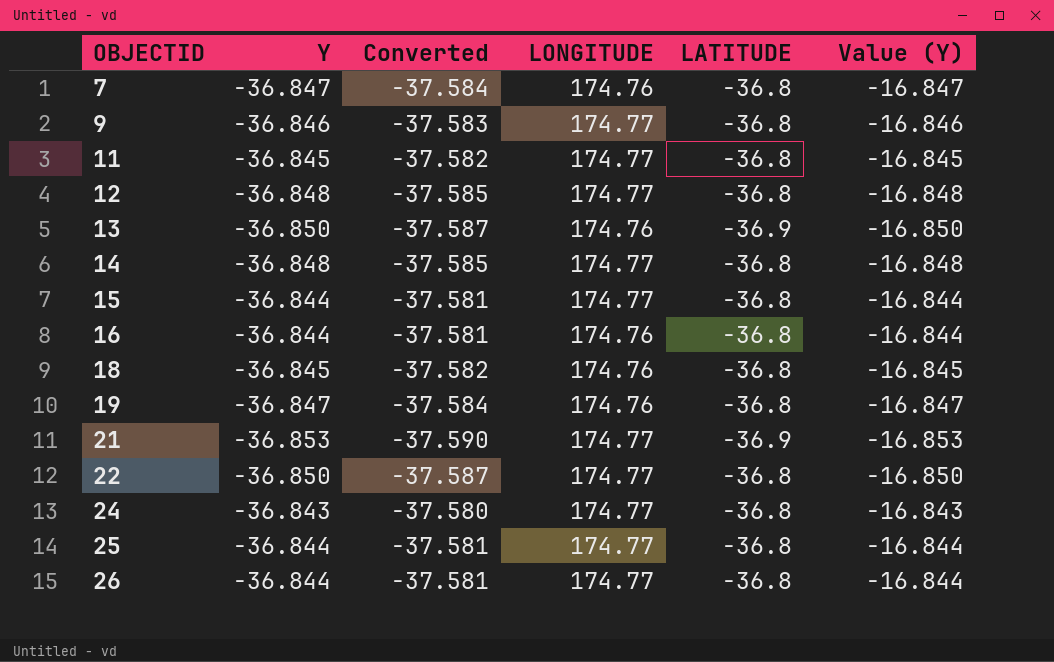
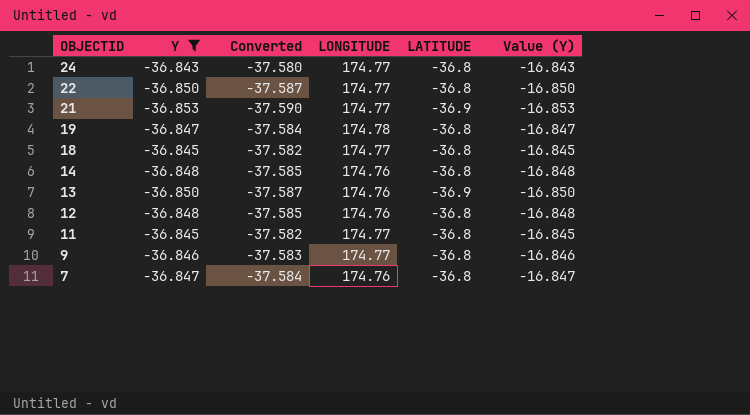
filter: none -> Y != -36.844
row order: OBJECTID ascending -> OBJECTID descending
19 | LONGITUDE: 174.76 -> 174.78
18 | LONGITUDE: 174.76 -> 174.77
14 | LONGITUDE: 174.77 -> 174.76
12 | LONGITUDE: 174.77 -> 174.76

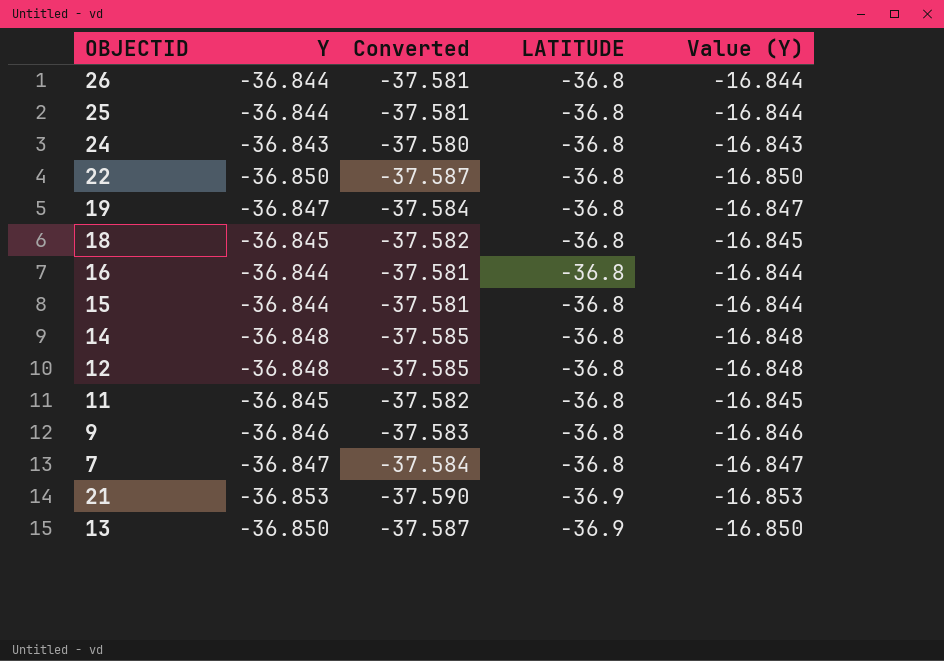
filter: Y != -36.844 -> none
row order: OBJECTID descending -> LATITUDE descending
column LONGITUDE | position: 4 -> none

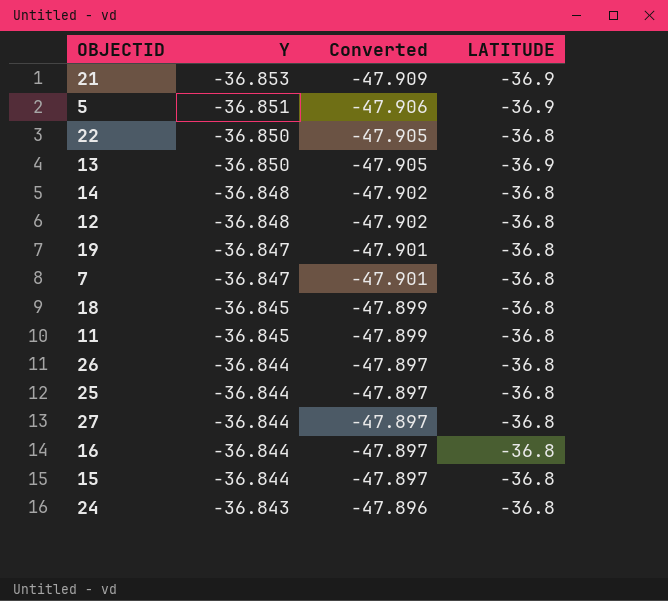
row order: LATITUDE descending -> Y ascending
column Value (Y) | formula: [Y] + 20 -> none
column Converted | formula: [Y] * 1.02 -> [Y] * 1.3
row 9: -36.846 | -37.583 | -36.8 | -16.846 -> none
row 5: none -> -36.851 | -47.906 | -36.9
row 27: none -> -36.844 | -47.897 | -36.8

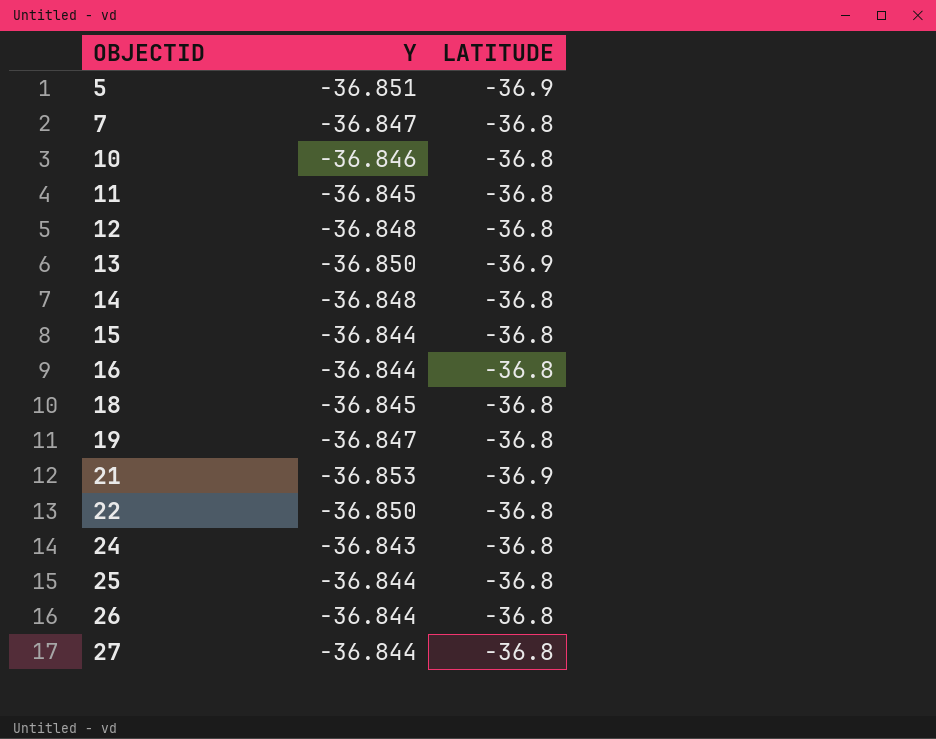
row order: Y ascending -> OBJECTID ascending
column Converted | formula: [Y] * 1.3 -> none
row 10: none -> -36.846 | -36.8

